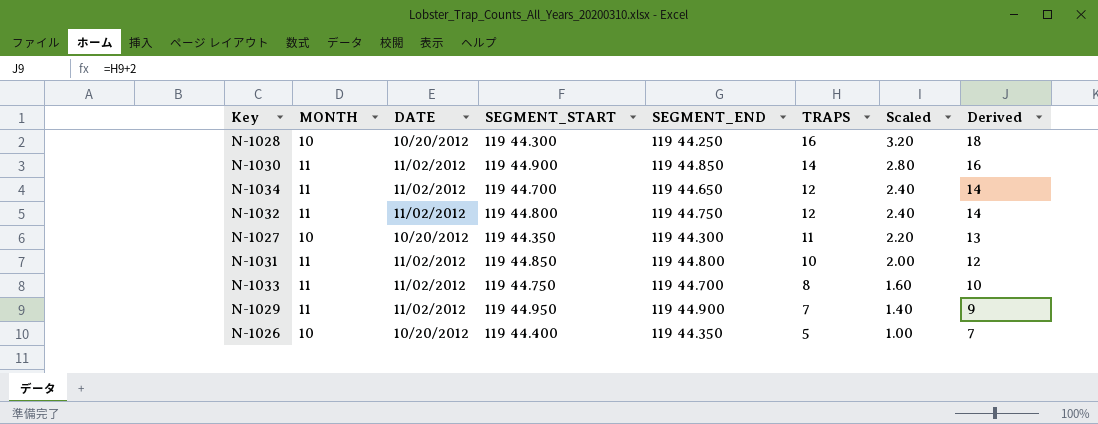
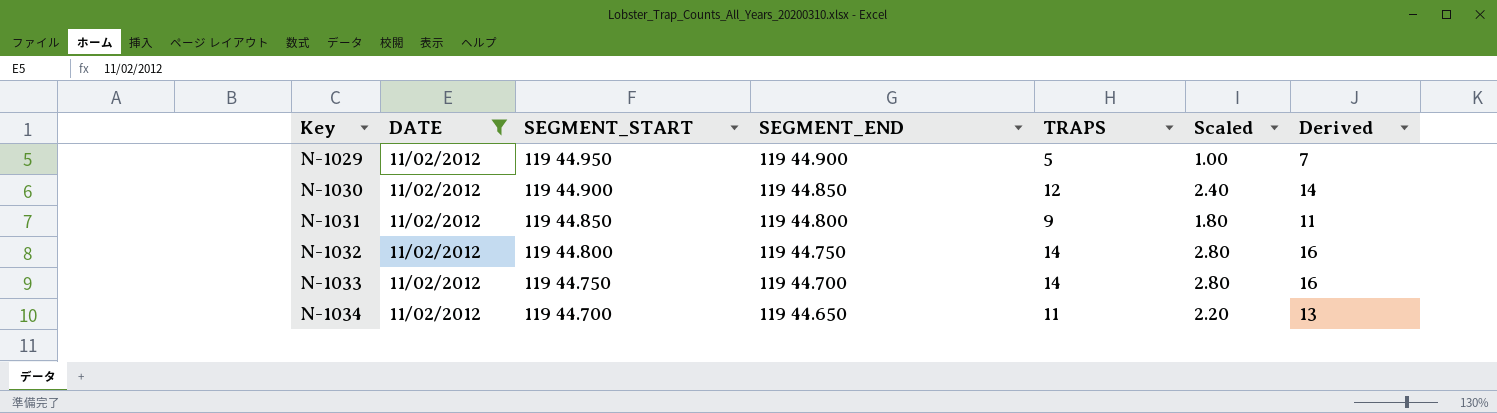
filter: none -> DATE = 11/02/2012
row order: TRAPS descending -> Key ascending
column MONTH | position: 2 -> none
N-1029 | TRAPS: 7 -> 5
N-1029 | Scaled: 1.40 -> 1.00
N-1029 | Derived: 9 -> 7
N-1030 | TRAPS: 14 -> 12
N-1030 | Scaled: 2.80 -> 2.40
N-1030 | Derived: 16 -> 14
N-1031 | TRAPS: 10 -> 9
N-1031 | Scaled: 2.00 -> 1.80
N-1031 | Derived: 12 -> 11
N-1032 | TRAPS: 12 -> 14
N-1032 | Scaled: 2.40 -> 2.80
N-1032 | Derived: 14 -> 16
N-1033 | TRAPS: 8 -> 14
N-1033 | Scaled: 1.60 -> 2.80
N-1033 | Derived: 10 -> 16
N-1034 | TRAPS: 12 -> 11
N-1034 | Scaled: 2.40 -> 2.20
N-1034 | Derived: 14 -> 13

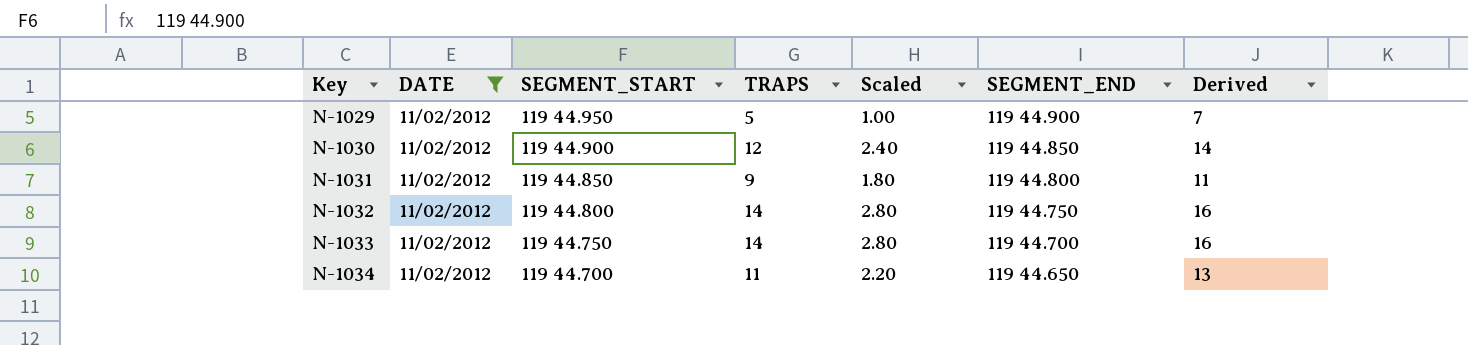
column SEGMENT_END | position: 4 -> 6

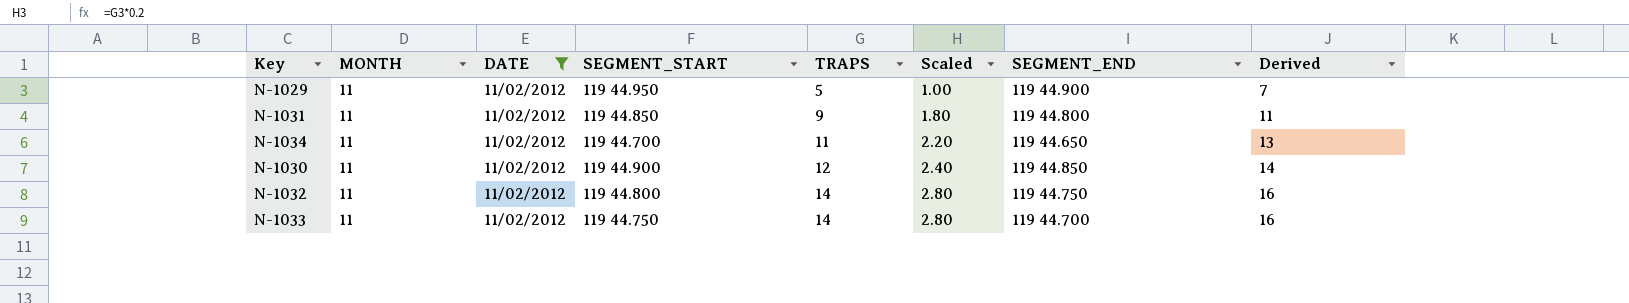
row order: Key ascending -> TRAPS ascending
column MONTH | position: none -> 2

